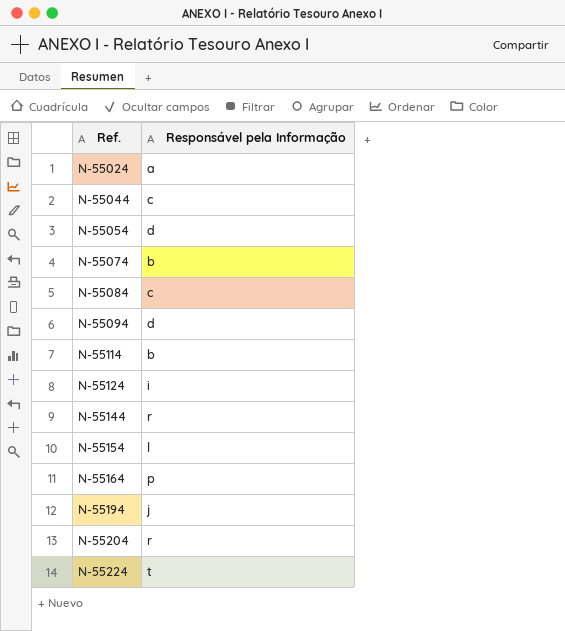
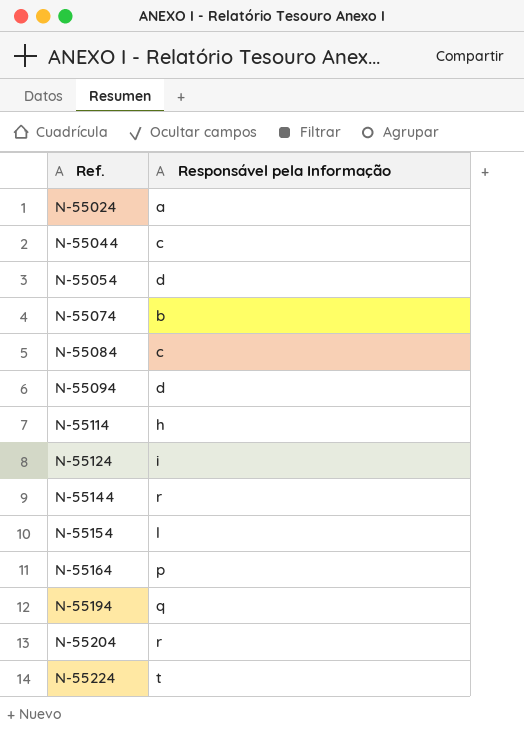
N-55114 | Responsável pela Informação: b -> h
N-55194 | Responsável pela Informação: j -> q

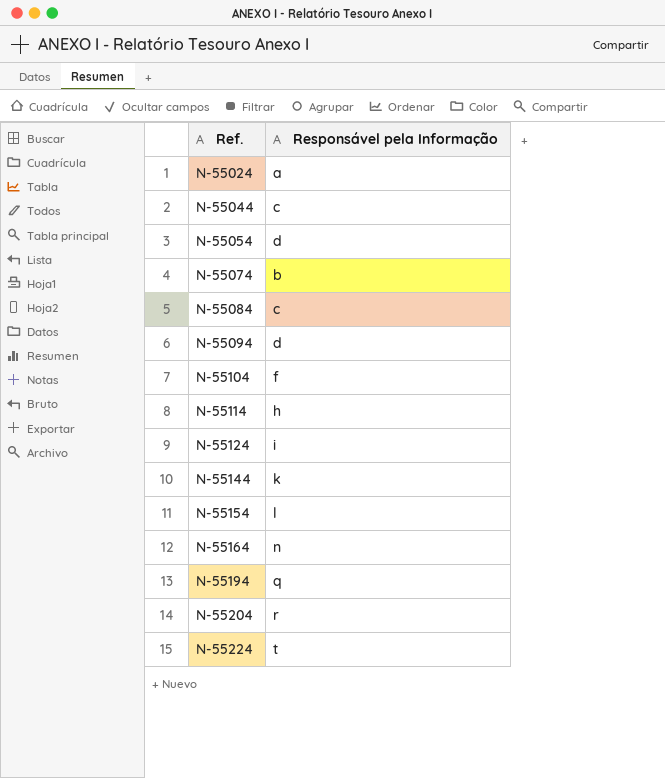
row N-55104: none -> f
N-55144 | Responsável pela Informação: r -> k
N-55164 | Responsável pela Informação: p -> n

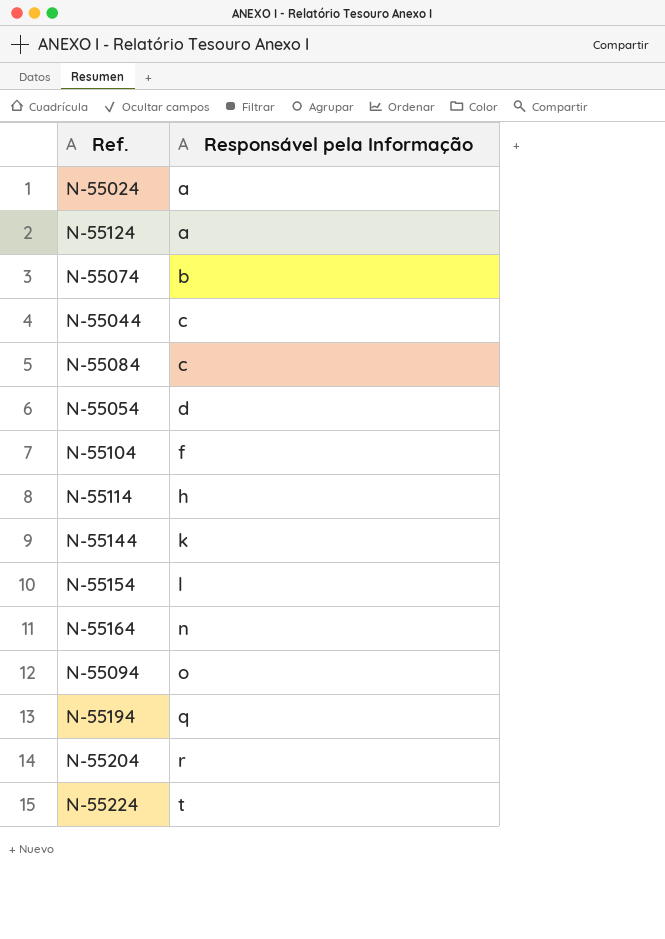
row order: Ref. ascending -> Responsável pela Informação ascending
N-55124 | Responsável pela Informação: i -> a
N-55094 | Responsável pela Informação: d -> o

